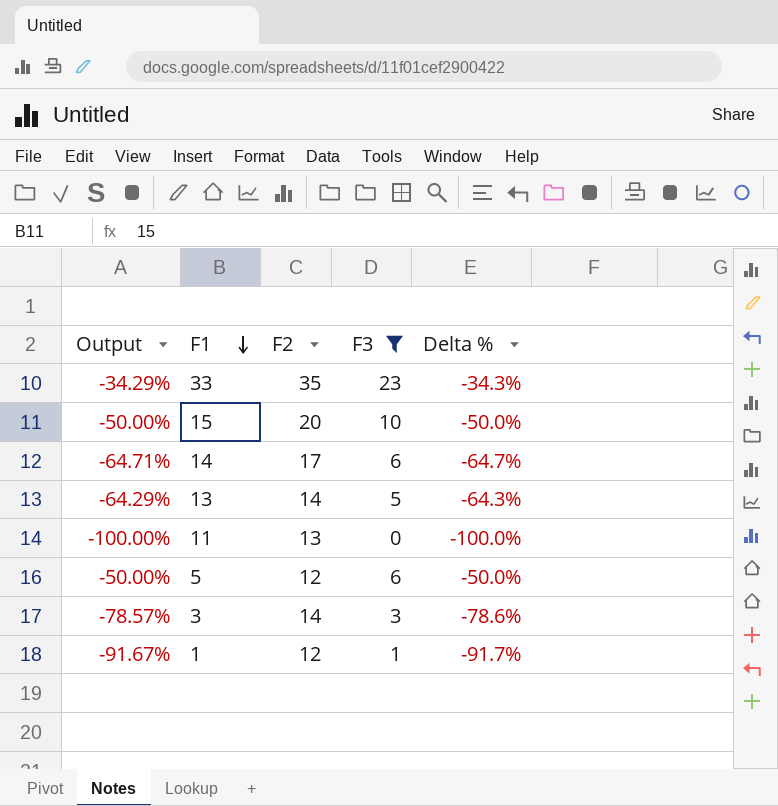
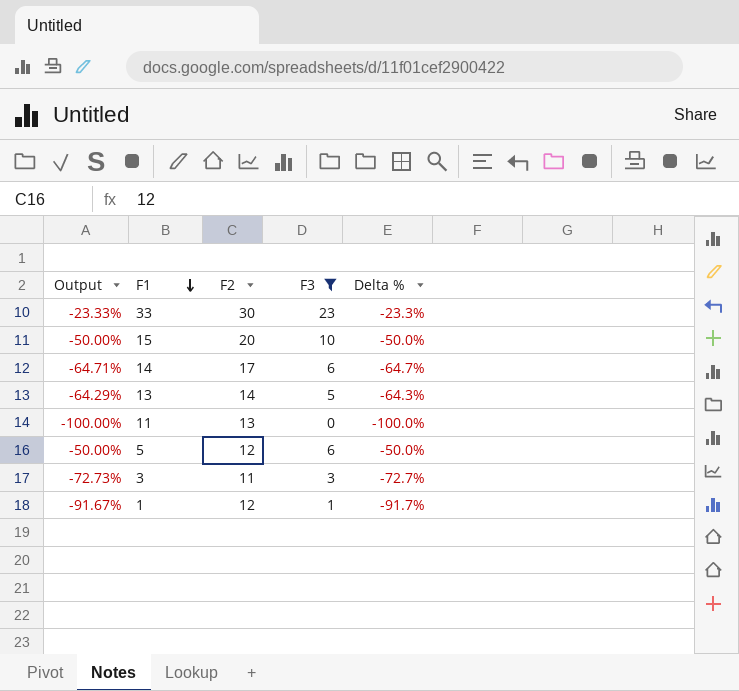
33 | Output: -34.29% -> -23.33%
33 | F2: 35 -> 30
33 | Delta %: -34.3% -> -23.3%
3 | Output: -78.57% -> -72.73%
3 | F2: 14 -> 11
3 | Delta %: -78.6% -> -72.7%

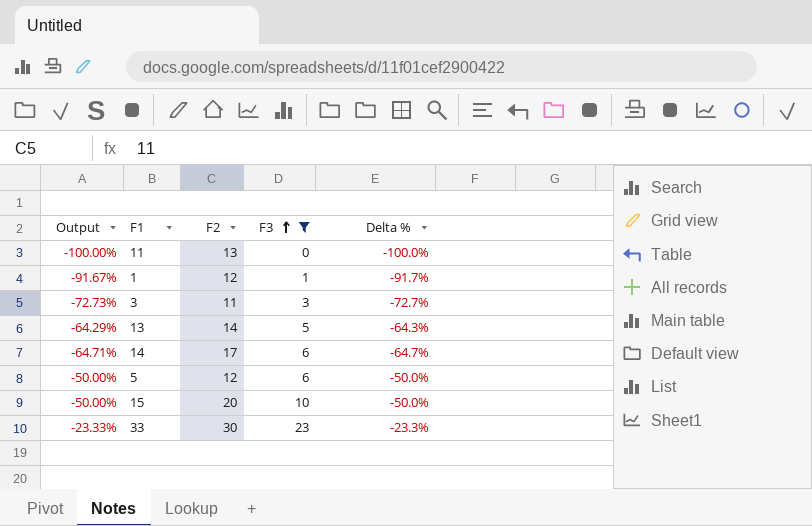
row order: F1 descending -> F3 ascending

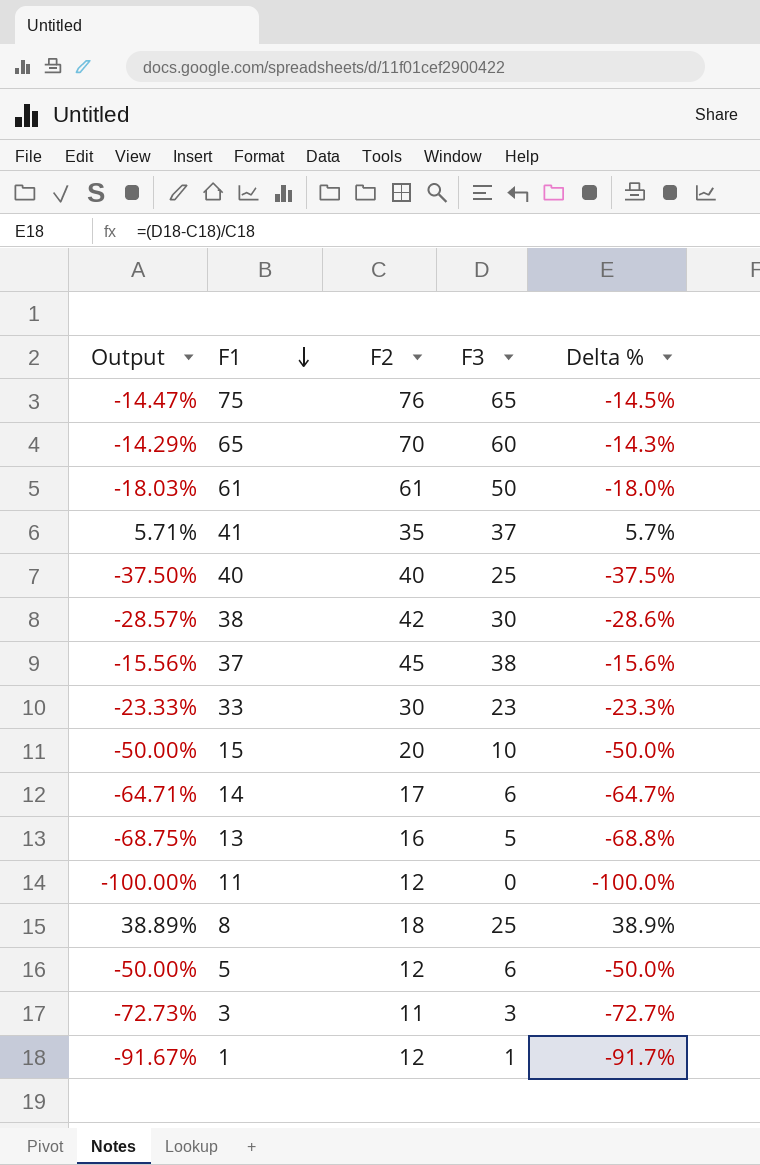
filter: F3 <= 23 -> none
row order: F3 ascending -> F1 descending
13 | Output: -64.29% -> -68.75%
13 | F2: 14 -> 16
13 | Delta %: -64.3% -> -68.8%
11 | F2: 13 -> 12

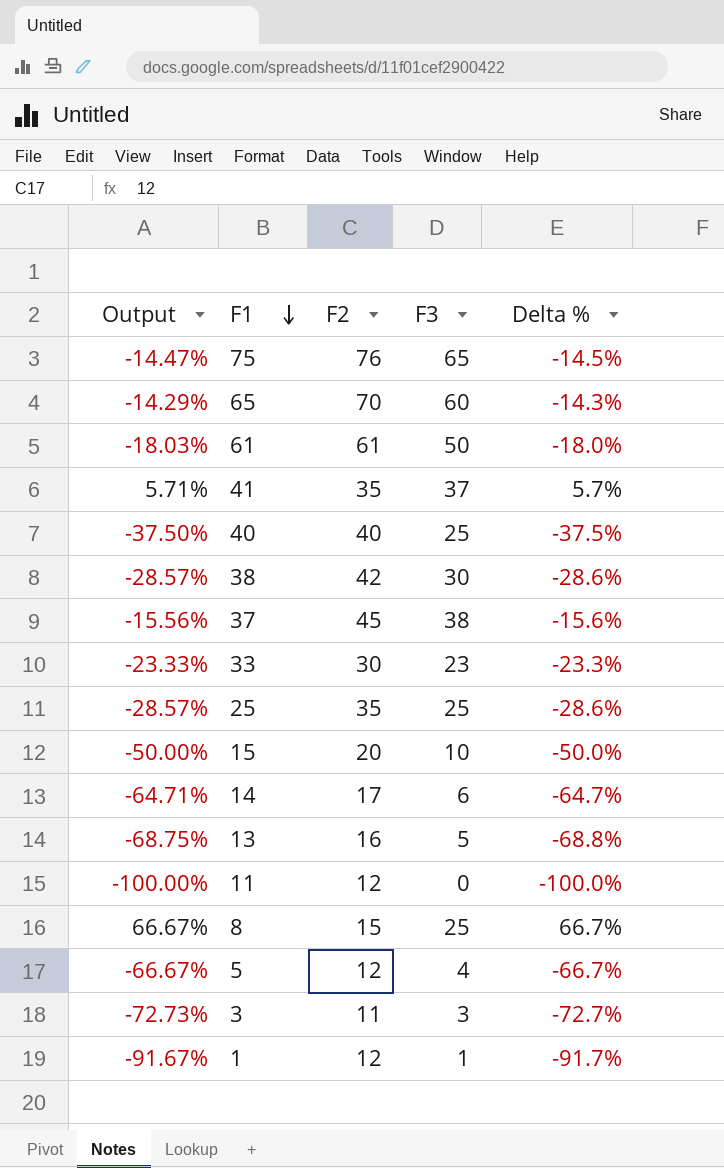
row 25: none -> -28.57% | 35 | 25 | -28.6%
8 | Output: 38.89% -> 66.67%
8 | F2: 18 -> 15
8 | Delta %: 38.9% -> 66.7%
5 | Output: -50.00% -> -66.67%
5 | F3: 6 -> 4
5 | Delta %: -50.0% -> -66.7%

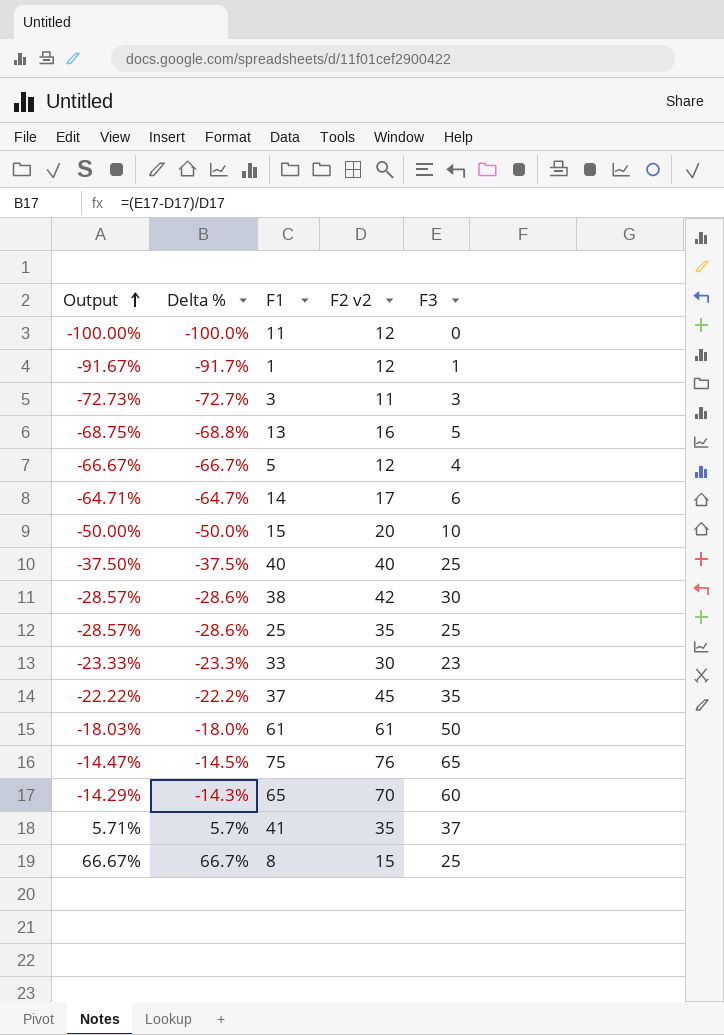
row order: F1 descending -> Output ascending
column Delta % | position: 5 -> 2
column name: F2 -> F2 v2
37 | Output: -15.56% -> -22.22%
37 | Delta %: -15.6% -> -22.2%
37 | F3: 38 -> 35

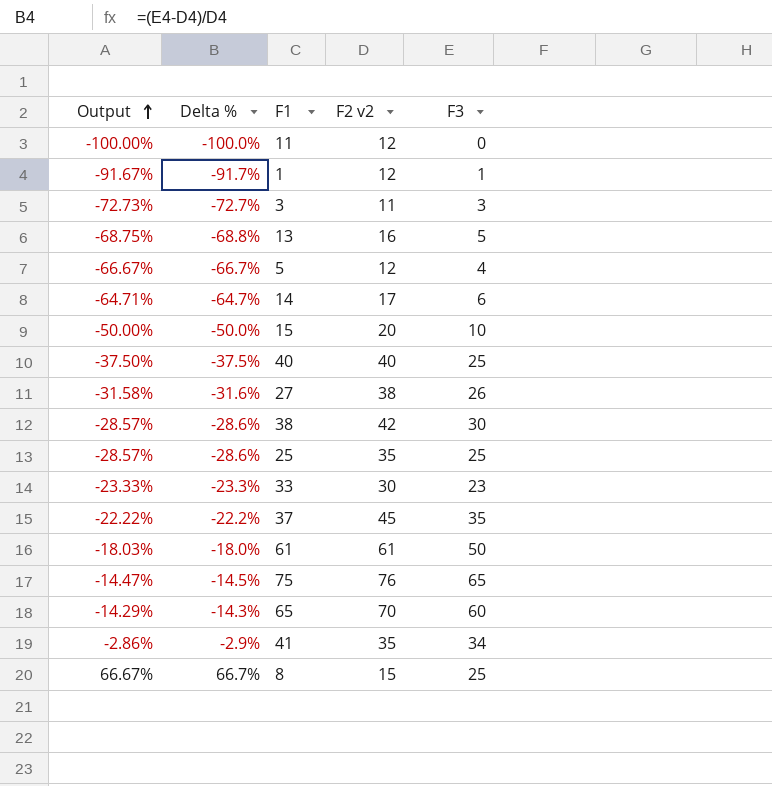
row 27: none -> -31.58% | -31.6% | 38 | 26
41 | Output: 5.71% -> -2.86%
41 | Delta %: 5.7% -> -2.9%
41 | F3: 37 -> 34

